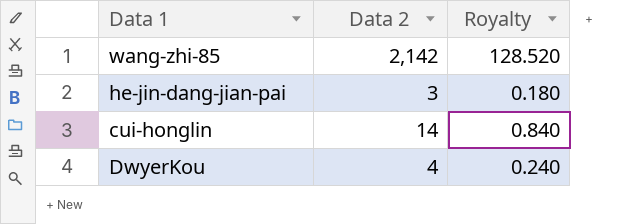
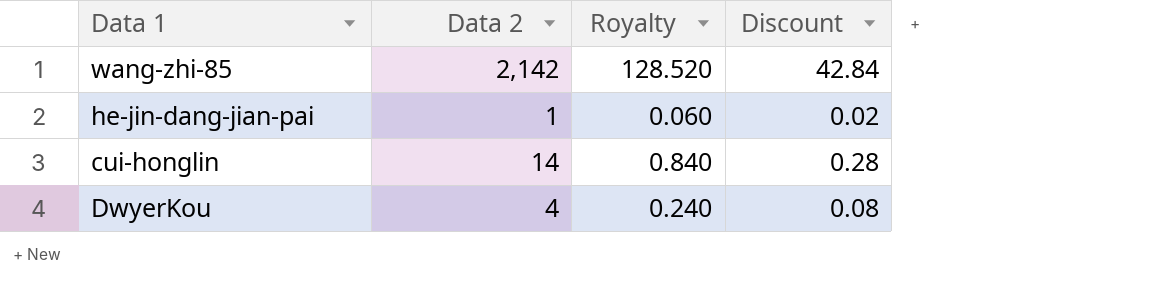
column Discount | formula: none -> [Data 2] * 0.02
he-jin-dang-jian-pai | Data 2: 3 -> 1
he-jin-dang-jian-pai | Royalty: 0.180 -> 0.060

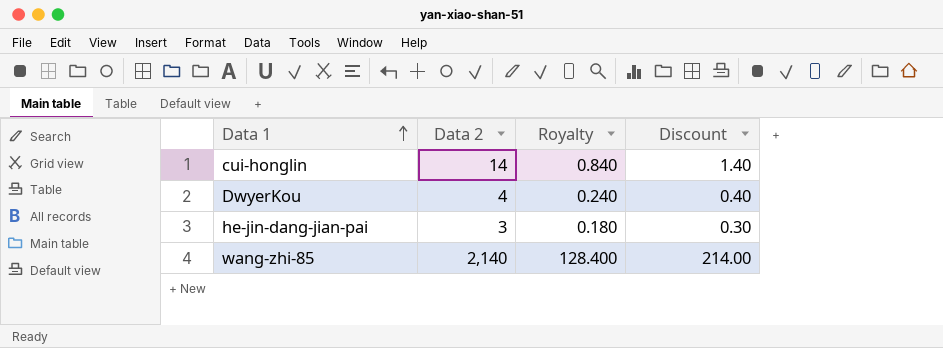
row order: none -> Data 1 ascending
column Discount | formula: [Data 2] * 0.02 -> [Data 2] * 0.1
he-jin-dang-jian-pai | Data 2: 1 -> 3
he-jin-dang-jian-pai | Royalty: 0.060 -> 0.180
wang-zhi-85 | Data 2: 2,142 -> 2,140
wang-zhi-85 | Royalty: 128.520 -> 128.400

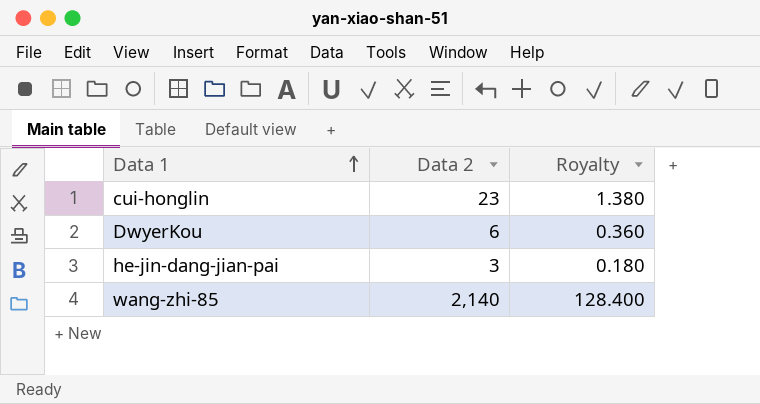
column Discount | formula: [Data 2] * 0.1 -> none
cui-honglin | Data 2: 14 -> 23
cui-honglin | Royalty: 0.840 -> 1.380
DwyerKou | Data 2: 4 -> 6
DwyerKou | Royalty: 0.240 -> 0.360

